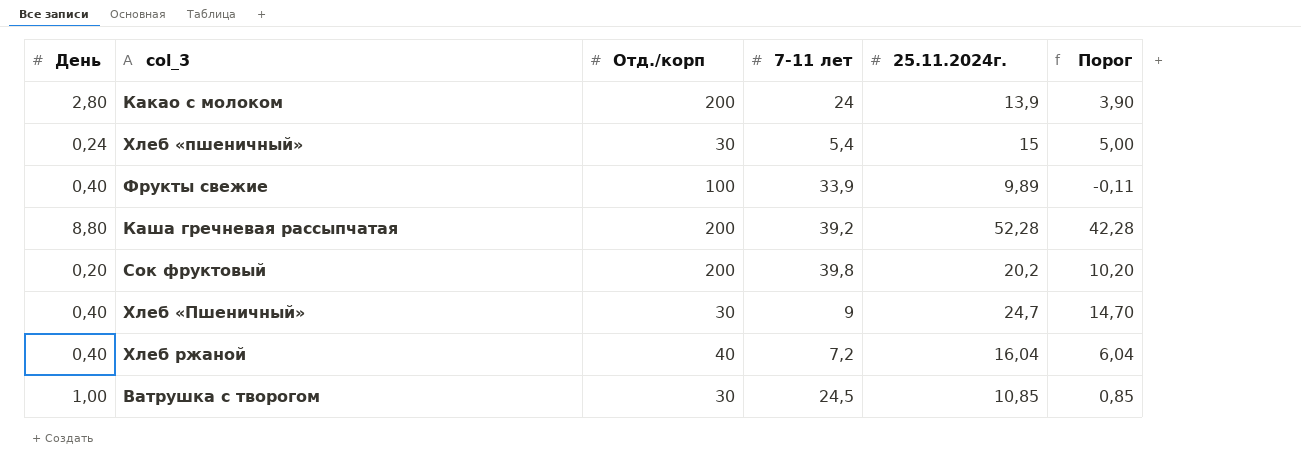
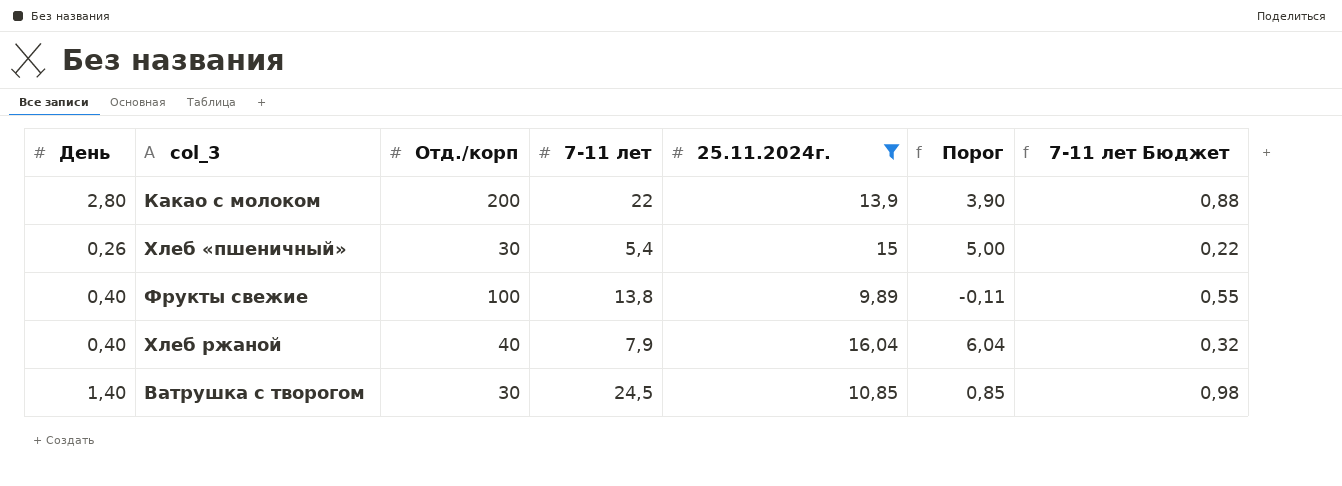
filter: none -> 25.11.2024г. <= 16,04
column 7-11 лет Бюджет | formula: none -> [7-11 лет] * 0,04
Какао с молоком | 7-11 лет: 24 -> 22
Хлеб «пшеничный» | День: 0,24 -> 0,26
Фрукты свежие | 7-11 лет: 33,9 -> 13,8
Хлеб ржаной | 7-11 лет: 7,2 -> 7,9
Ватрушка с творогом | День: 1,00 -> 1,40

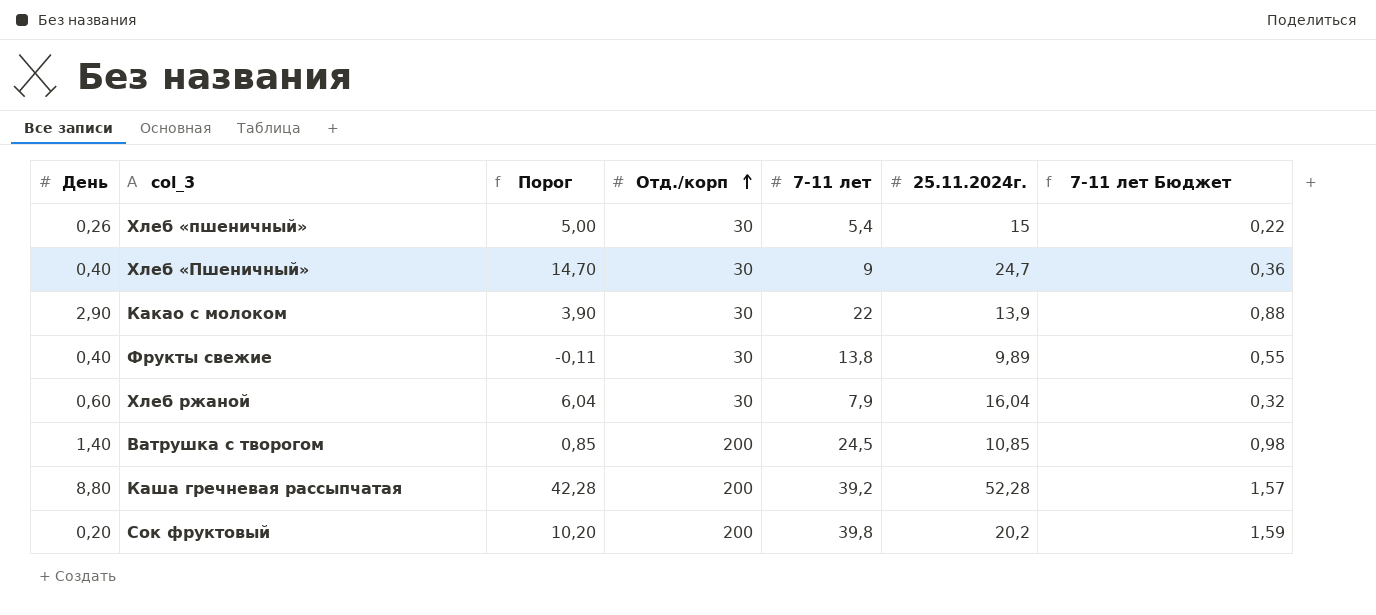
filter: 25.11.2024г. <= 16,04 -> none
row order: none -> Отд./корп ascending
column Порог | position: 6 -> 3
Какао с молоком | День: 2,80 -> 2,90
Какао с молоком | Отд./корп: 200 -> 30
Фрукты свежие | Отд./корп: 100 -> 30
Хлеб ржаной | День: 0,40 -> 0,60
Хлеб ржаной | Отд./корп: 40 -> 30
Ватрушка с творогом | Отд./корп: 30 -> 200

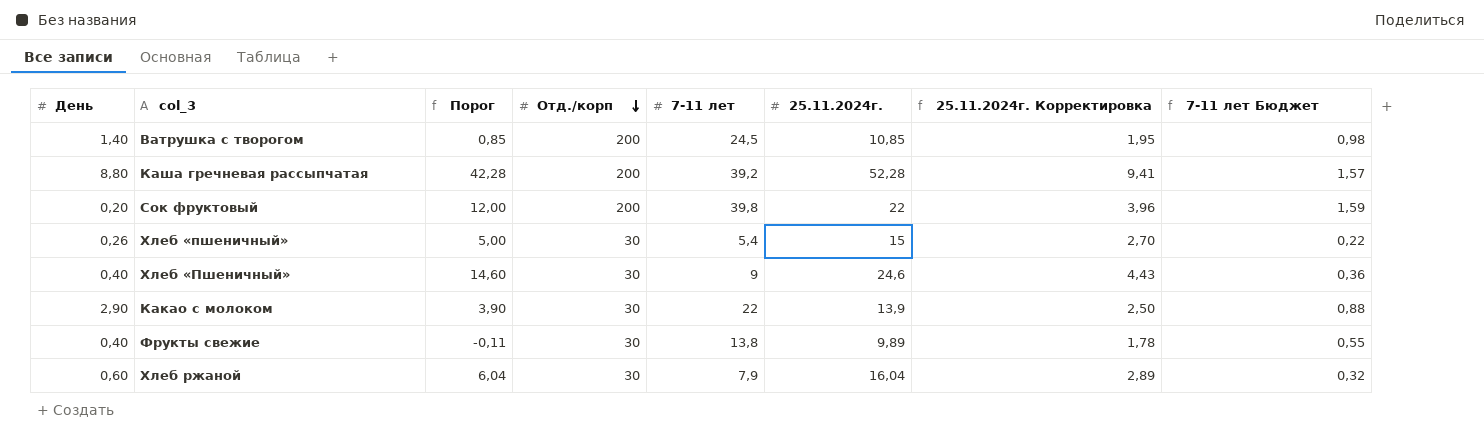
row order: Отд./корп ascending -> Отд./корп descending
column 25.11.2024г. Корректировка | formula: none -> [25.11.2024г.] * 0,18
Сок фруктовый | Порог: 10,20 -> 12,00
Сок фруктовый | 25.11.2024г.: 20,2 -> 22
Хлеб «Пшеничный» | Порог: 14,70 -> 14,60
Хлеб «Пшеничный» | 25.11.2024г.: 24,7 -> 24,6

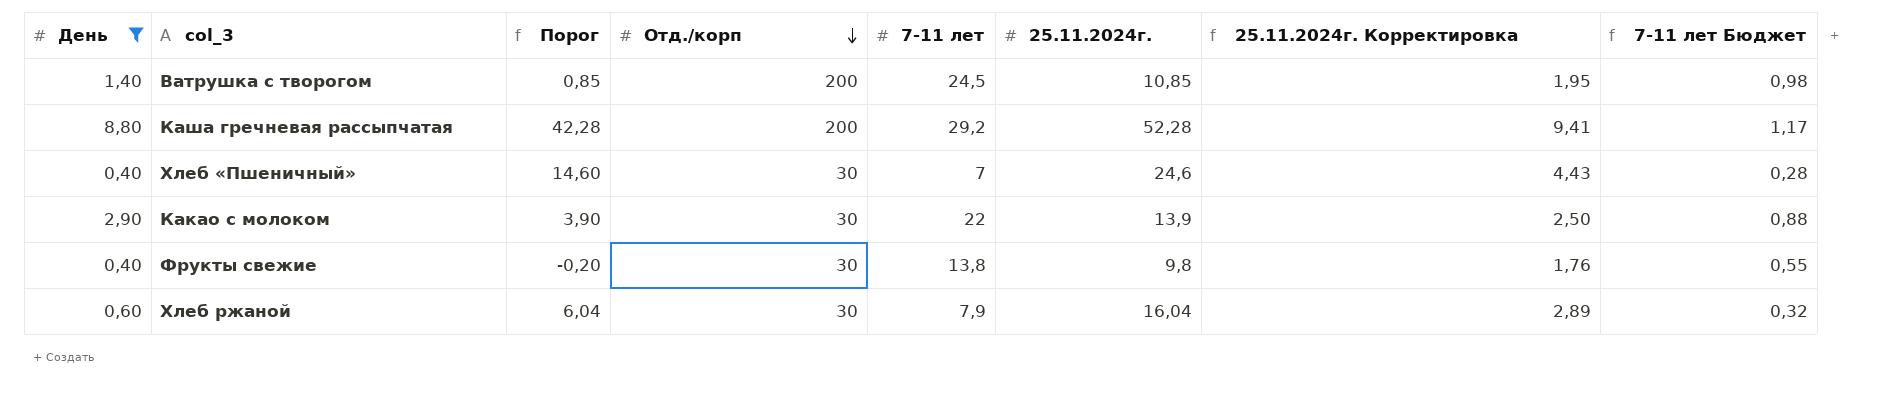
filter: none -> День >= 0,40
Каша гречневая рассыпчатая | 7-11 лет: 39,2 -> 29,2
Каша гречневая рассыпчатая | 7-11 лет Бюджет: 1,57 -> 1,17
Хлеб «Пшеничный» | 7-11 лет: 9 -> 7
Хлеб «Пшеничный» | 7-11 лет Бюджет: 0,36 -> 0,28
Фрукты свежие | Порог: -0,11 -> -0,20
Фрукты свежие | 25.11.2024г.: 9,89 -> 9,8
Фрукты свежие | 25.11.2024г. Корректировка: 1,78 -> 1,76

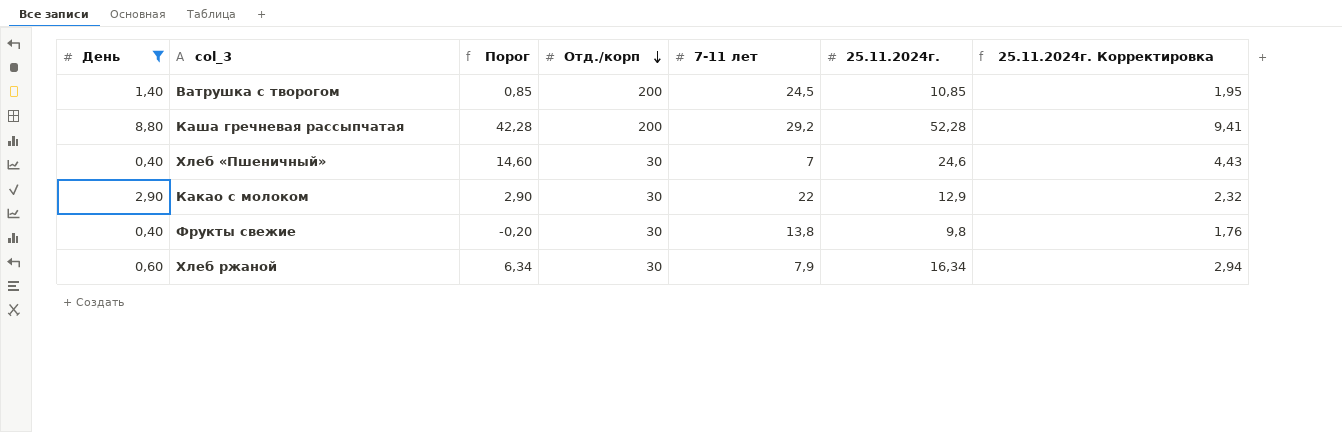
column 7-11 лет Бюджет | formula: [7-11 лет] * 0,04 -> none
Какао с молоком | Порог: 3,90 -> 2,90
Какао с молоком | 25.11.2024г.: 13,9 -> 12,9
Какао с молоком | 25.11.2024г. Корректировка: 2,50 -> 2,32
Хлеб ржаной | Порог: 6,04 -> 6,34
Хлеб ржаной | 25.11.2024г.: 16,04 -> 16,34
Хлеб ржаной | 25.11.2024г. Корректировка: 2,89 -> 2,94

